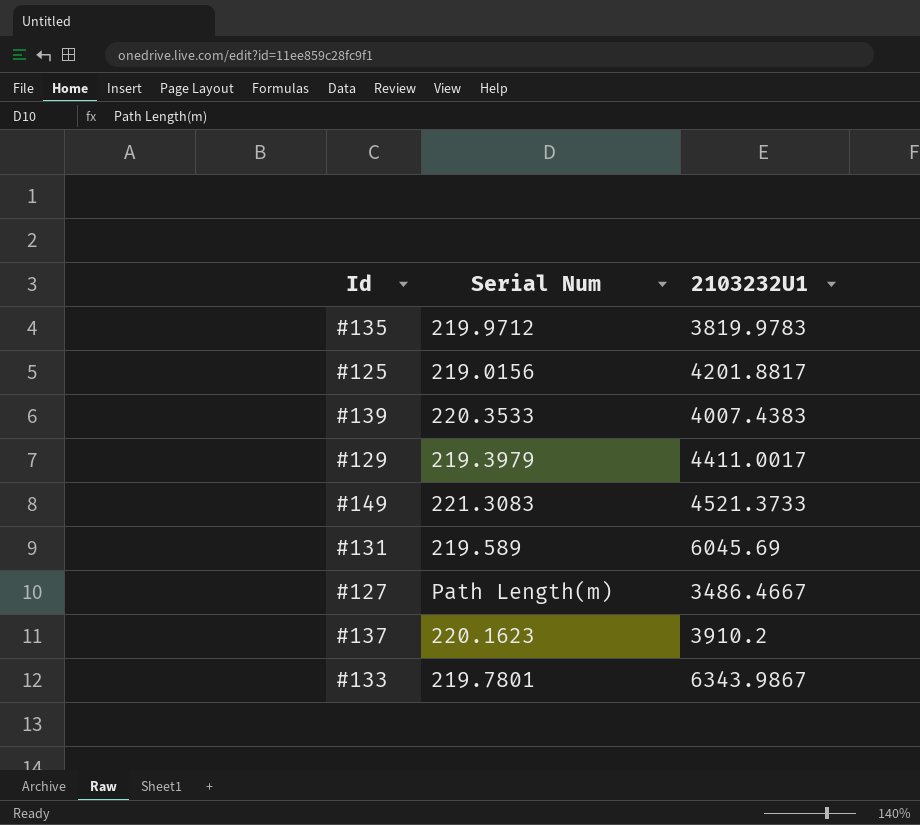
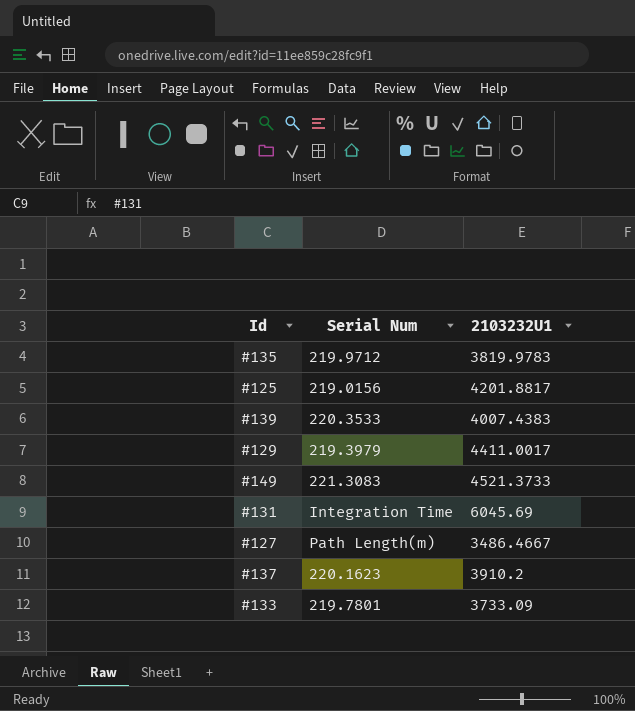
#131 | Serial Num: 219.589 -> Integration Time
#133 | 2103232U1: 6343.9867 -> 3733.09

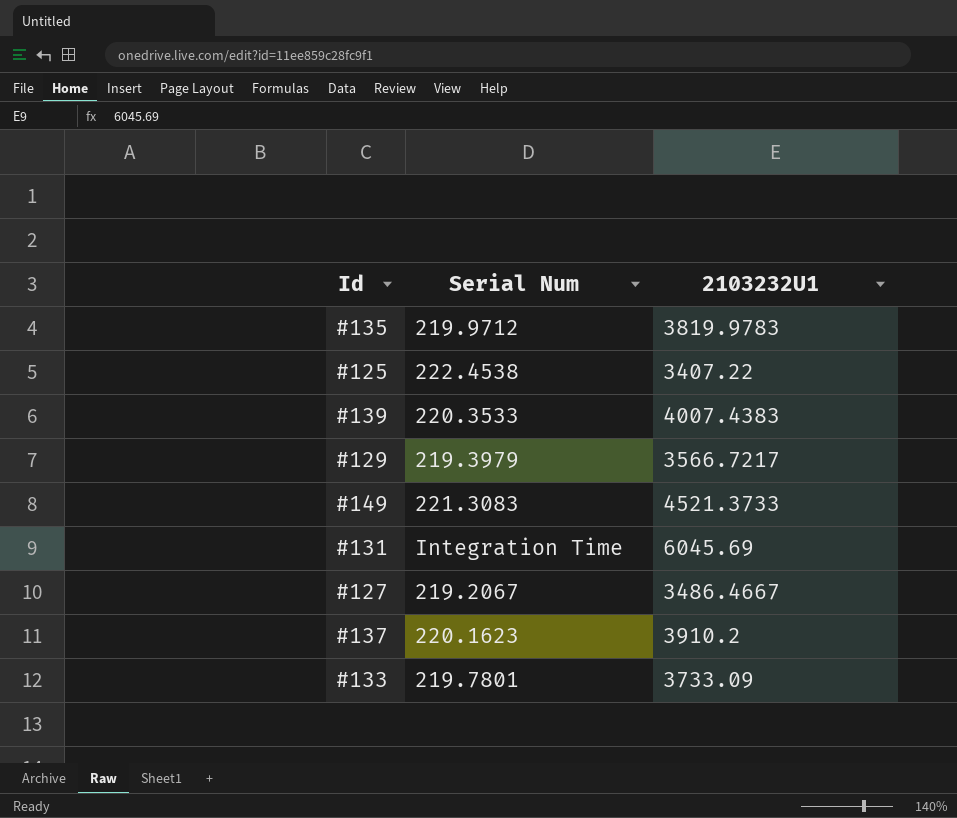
#125 | Serial Num: 219.0156 -> 222.4538
#125 | 2103232U1: 4201.8817 -> 3407.22
#129 | 2103232U1: 4411.0017 -> 3566.7217
#127 | Serial Num: Path Length(m) -> 219.2067

